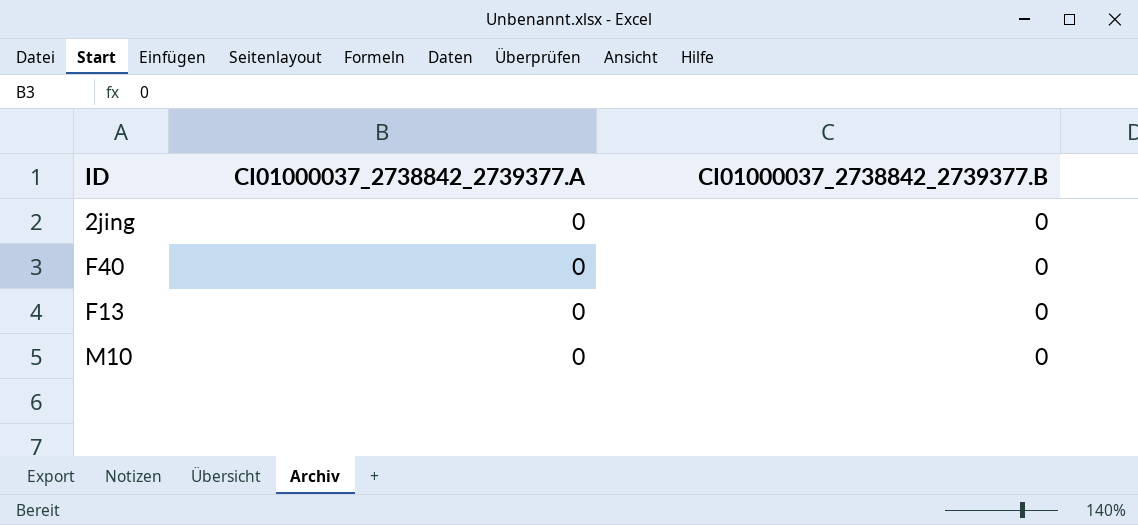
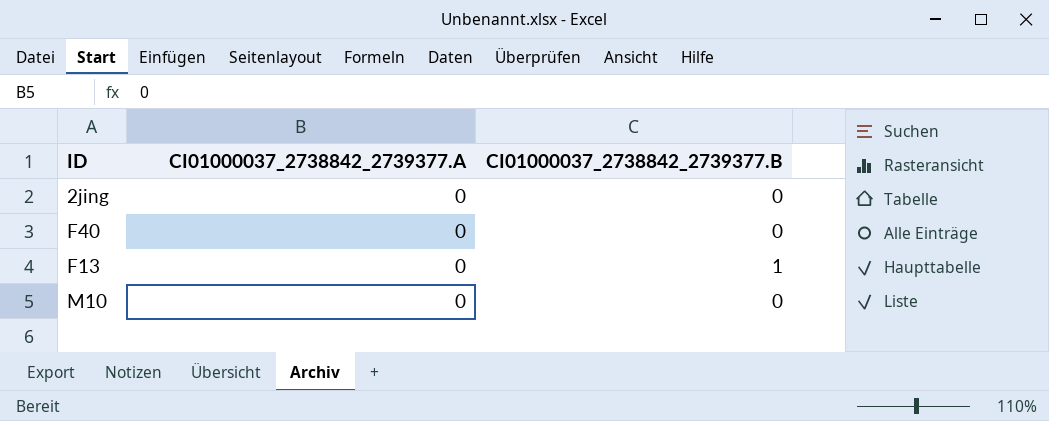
F13 | CI01000037_2738842_2739377.B: 0 -> 1

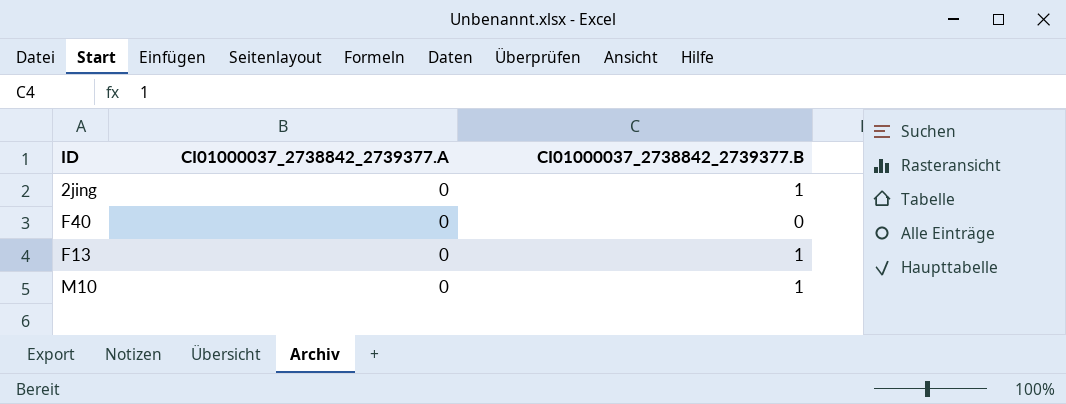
2jing | CI01000037_2738842_2739377.B: 0 -> 1
M10 | CI01000037_2738842_2739377.B: 0 -> 1

